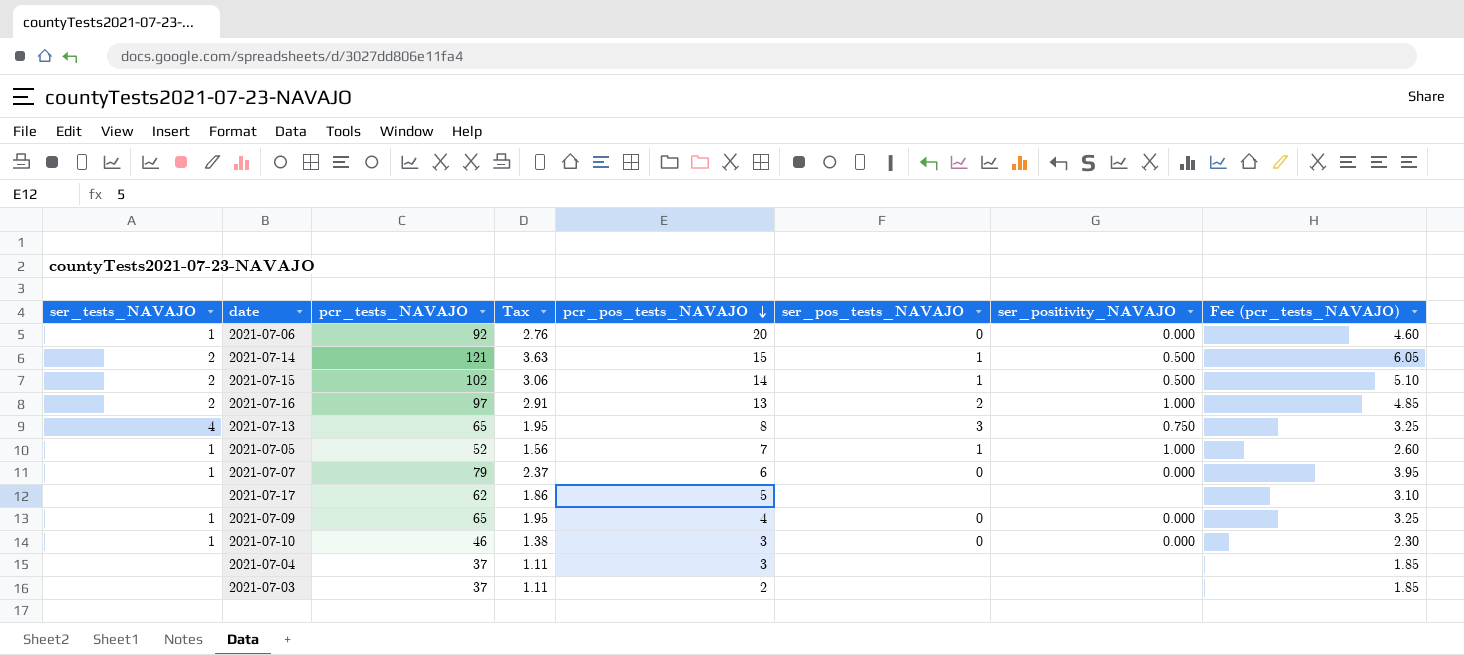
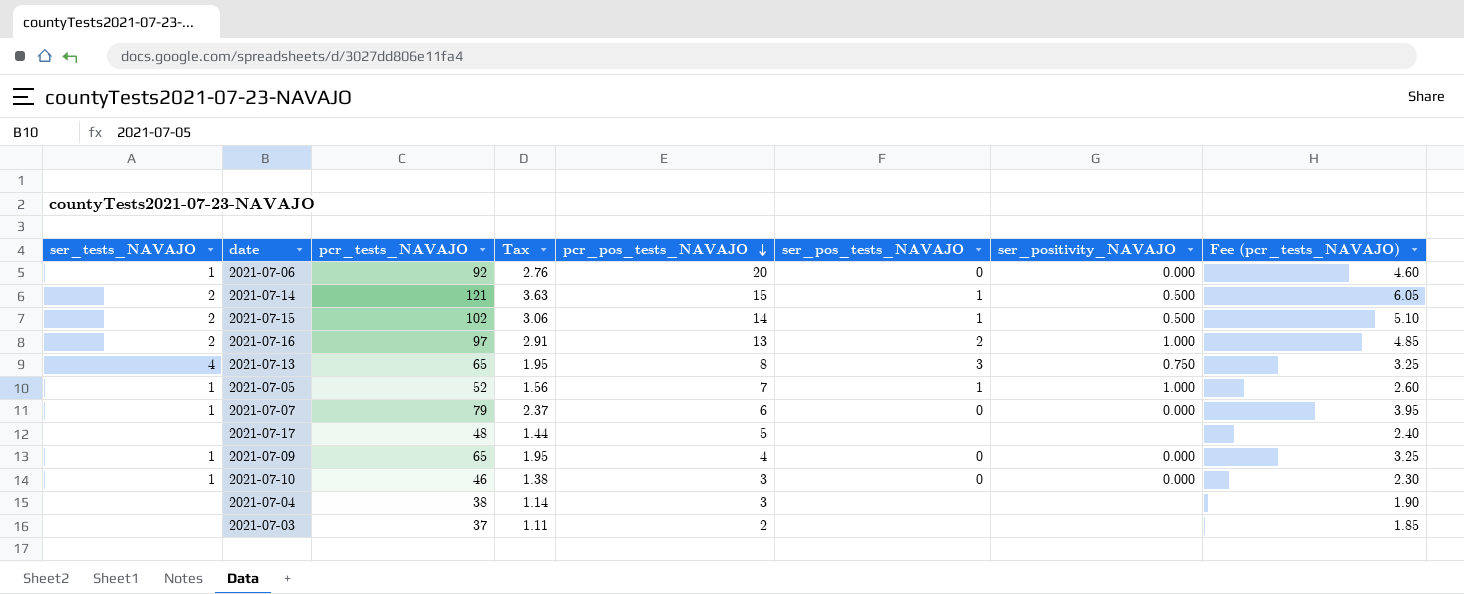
2021-07-17 | pcr_tests_NAVAJO: 62 -> 48
2021-07-17 | Tax: 1.86 -> 1.44
2021-07-17 | Fee (pcr_tests_NAVAJO): 3.10 -> 2.40
2021-07-04 | pcr_tests_NAVAJO: 37 -> 38
2021-07-04 | Tax: 1.11 -> 1.14
2021-07-04 | Fee (pcr_tests_NAVAJO): 1.85 -> 1.90

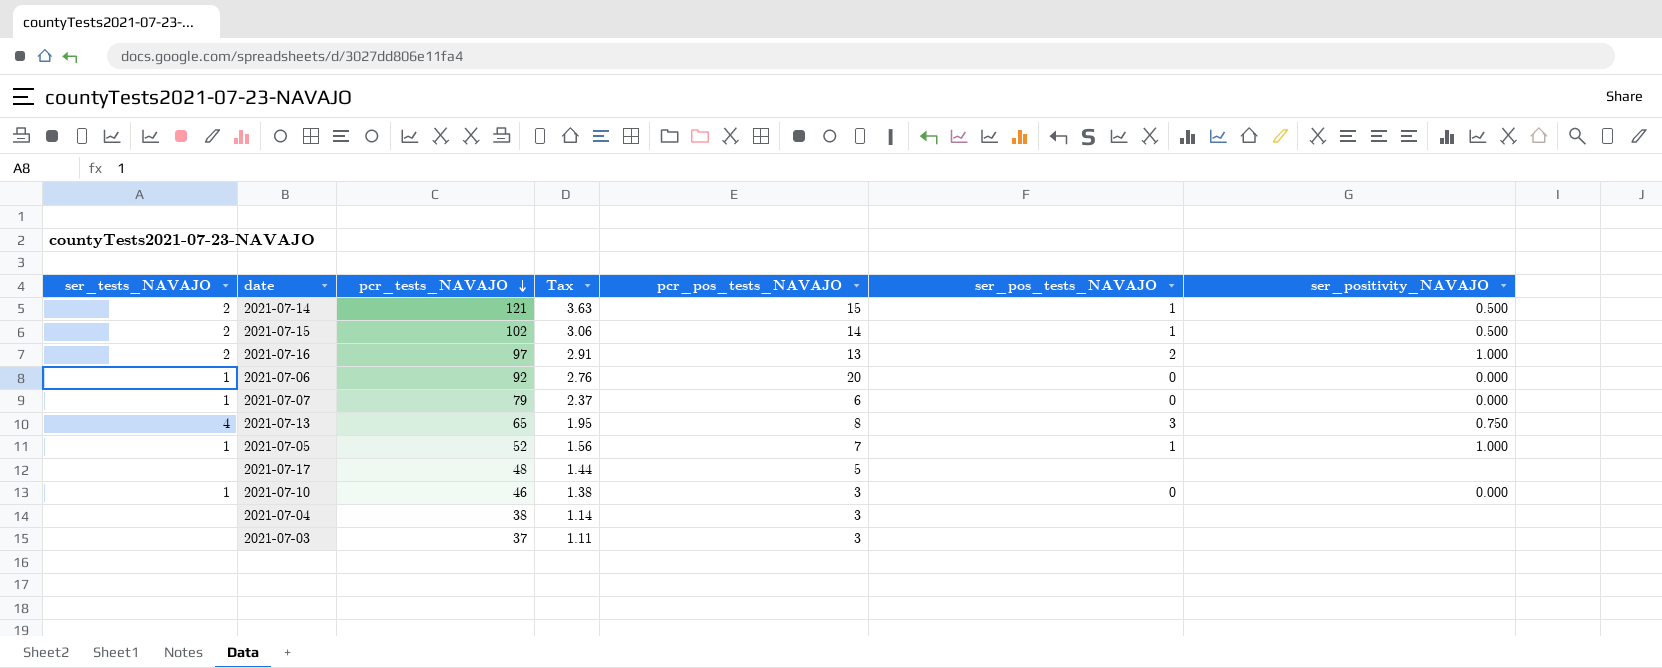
row order: pcr_pos_tests_NAVAJO descending -> pcr_tests_NAVAJO descending
column Fee (pcr_tests_NAVAJO) | formula: [pcr_tests_NAVAJO] * 0.05 -> none
row 2021-07-09: 1 | 65 | 1.95 | 4 | 0 | 0.000 | 3.25 -> none
2021-07-03 | pcr_pos_tests_NAVAJO: 2 -> 3

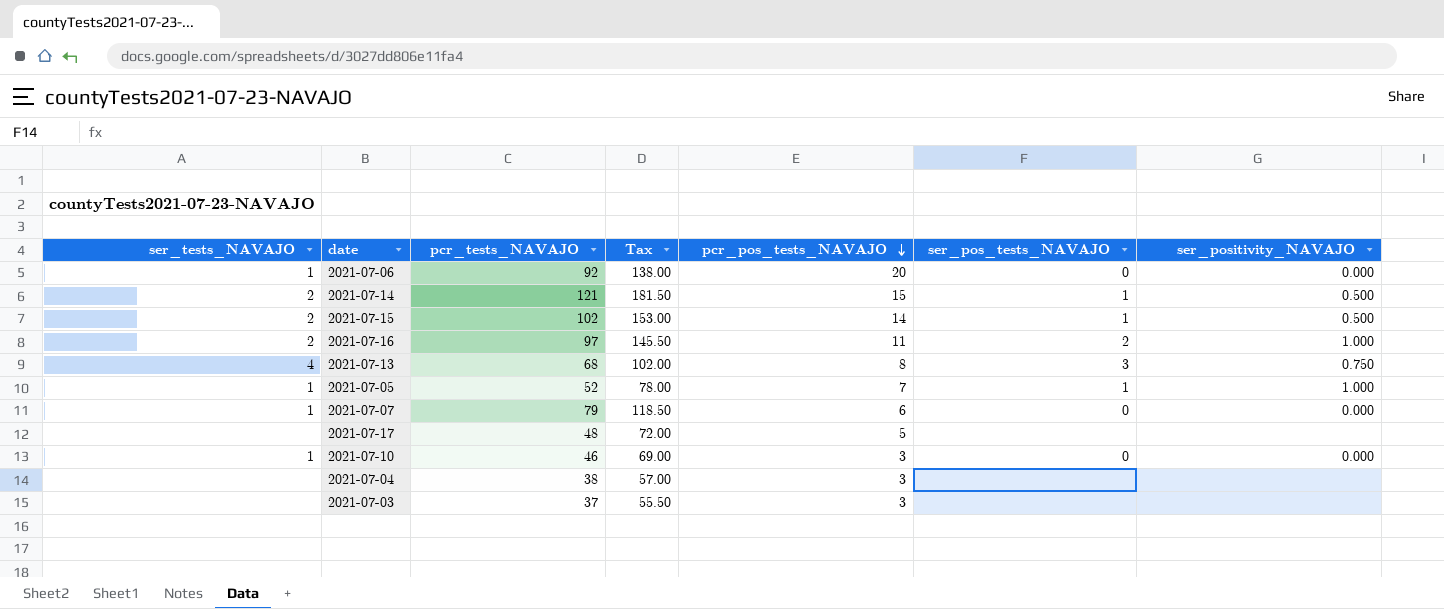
row order: pcr_tests_NAVAJO descending -> pcr_pos_tests_NAVAJO descending
column Tax | formula: [pcr_tests_NAVAJO] * 0.03 -> [pcr_tests_NAVAJO] * 1.5
2021-07-16 | pcr_pos_tests_NAVAJO: 13 -> 11
2021-07-13 | pcr_tests_NAVAJO: 65 -> 68

